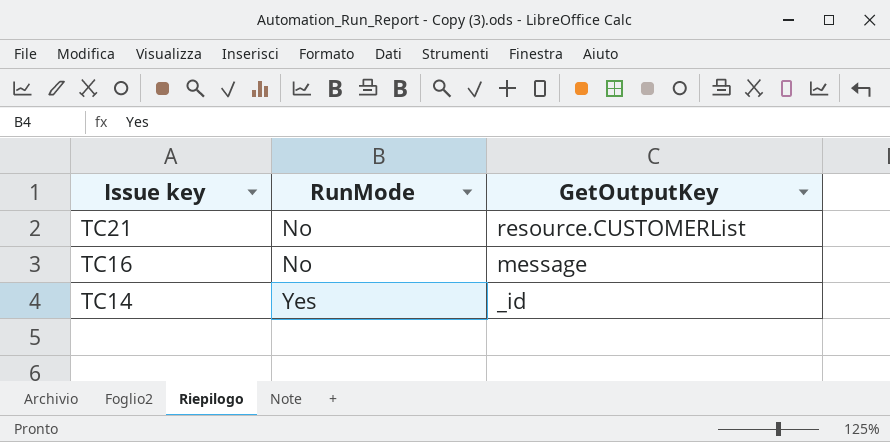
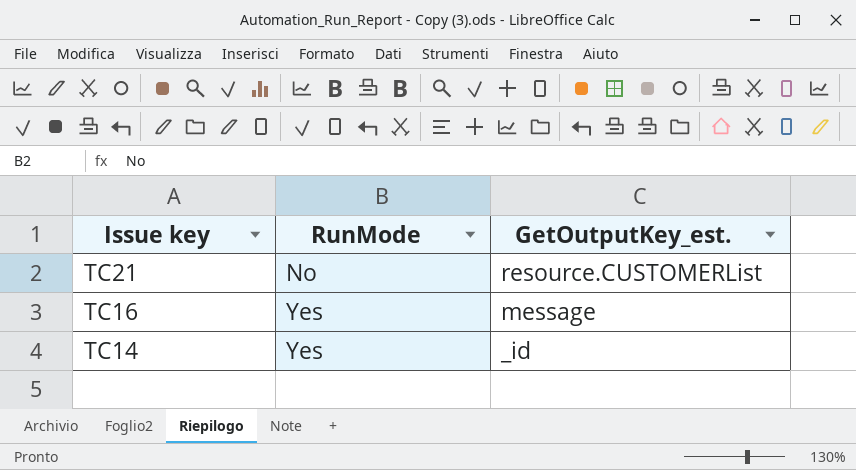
column name: GetOutputKey -> GetOutputKey_est.
TC16 | RunMode: No -> Yes

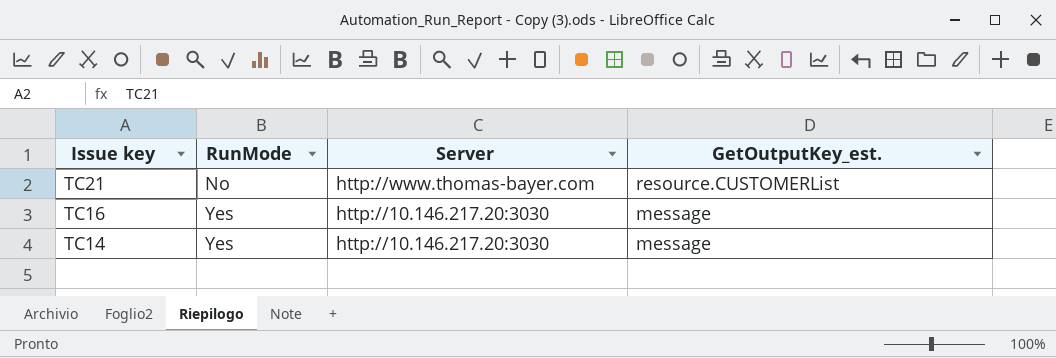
column Server | position: none -> 3
TC14 | GetOutputKey_est.: _id -> message

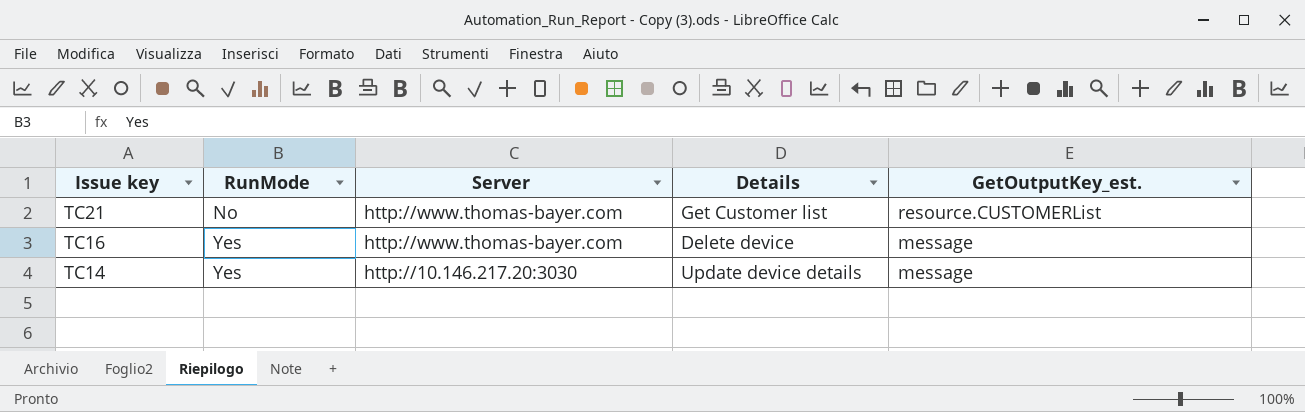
column Details | position: none -> 4
TC16 | Server: http://10.146.217.20:3030 -> http://www.thomas-bayer.com

